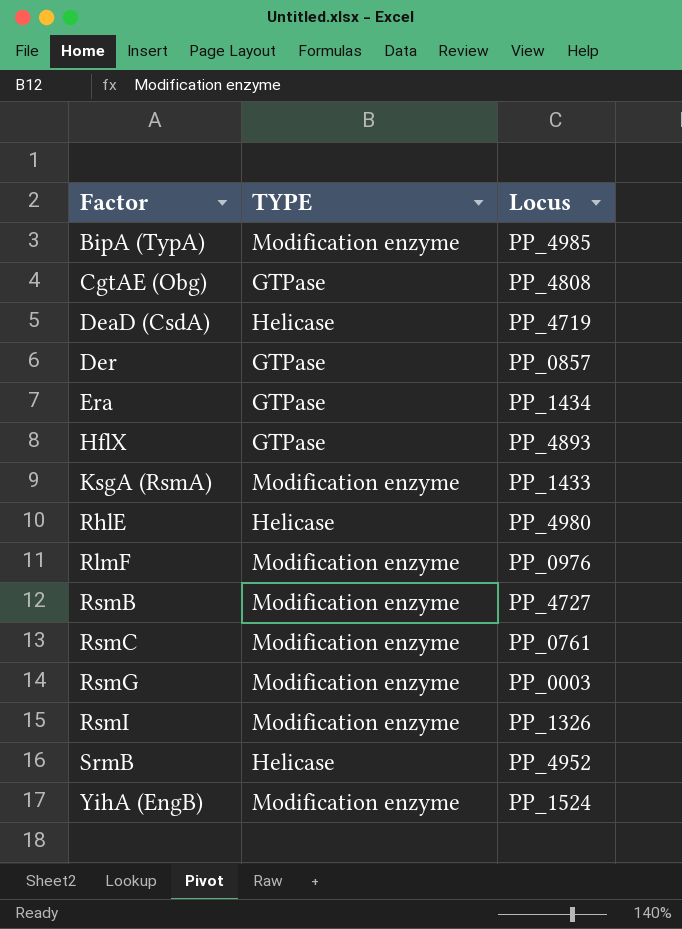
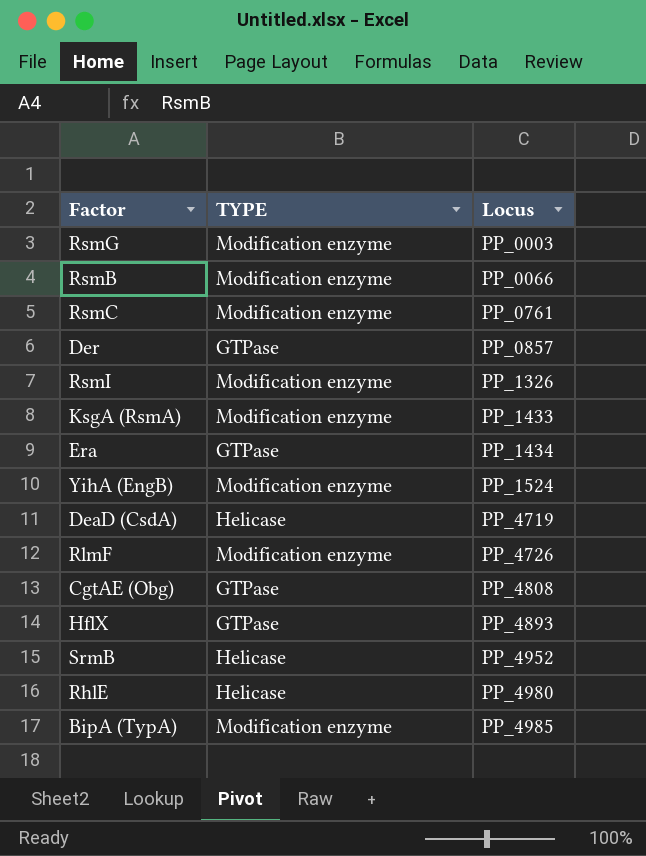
row order: Factor ascending -> Locus ascending
RsmB | Locus: PP_4727 -> PP_0066
RlmF | Locus: PP_0976 -> PP_4726

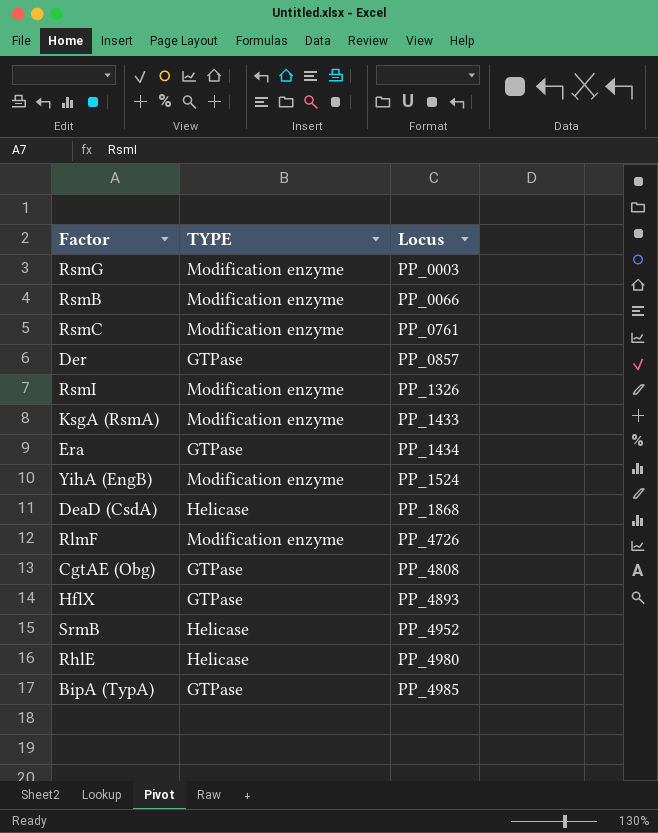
DeaD (CsdA) | Locus: PP_4719 -> PP_1868
BipA (TypA) | TYPE: Modification enzyme -> GTPase

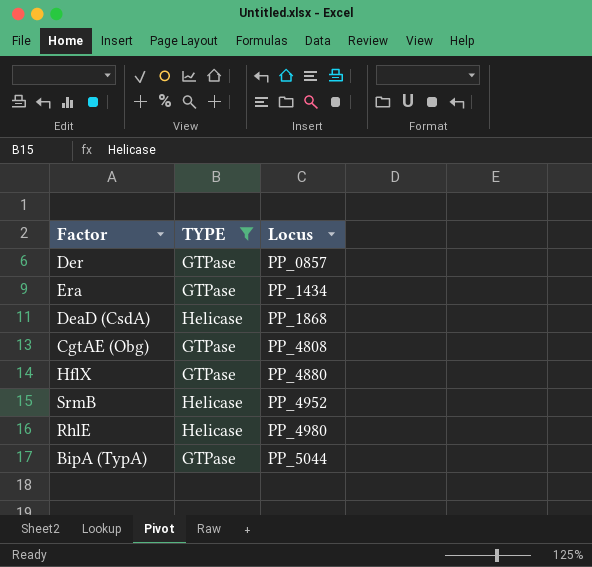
filter: none -> TYPE != Modification enzyme
HflX | Locus: PP_4893 -> PP_4880
BipA (TypA) | Locus: PP_4985 -> PP_5044

